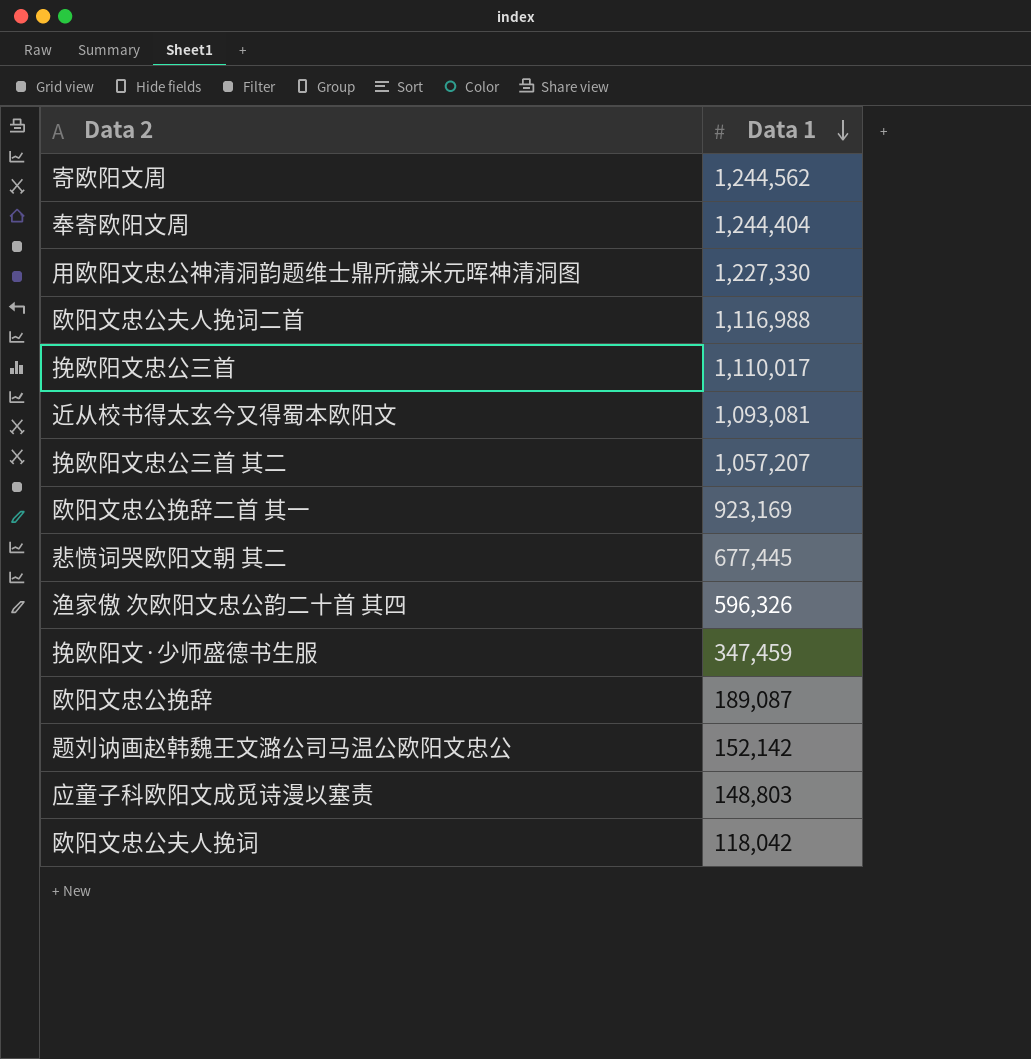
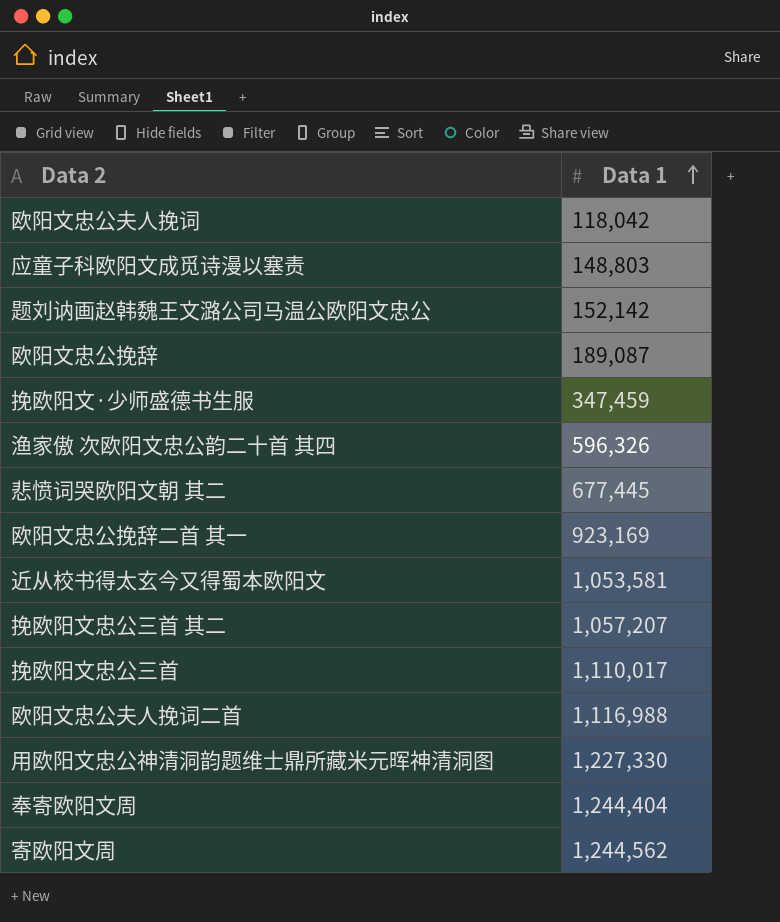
row order: Data 1 descending -> Data 1 ascending
近从校书得太玄今又得蜀本欧阳文 | Data 1: 1,093,081 -> 1,053,581

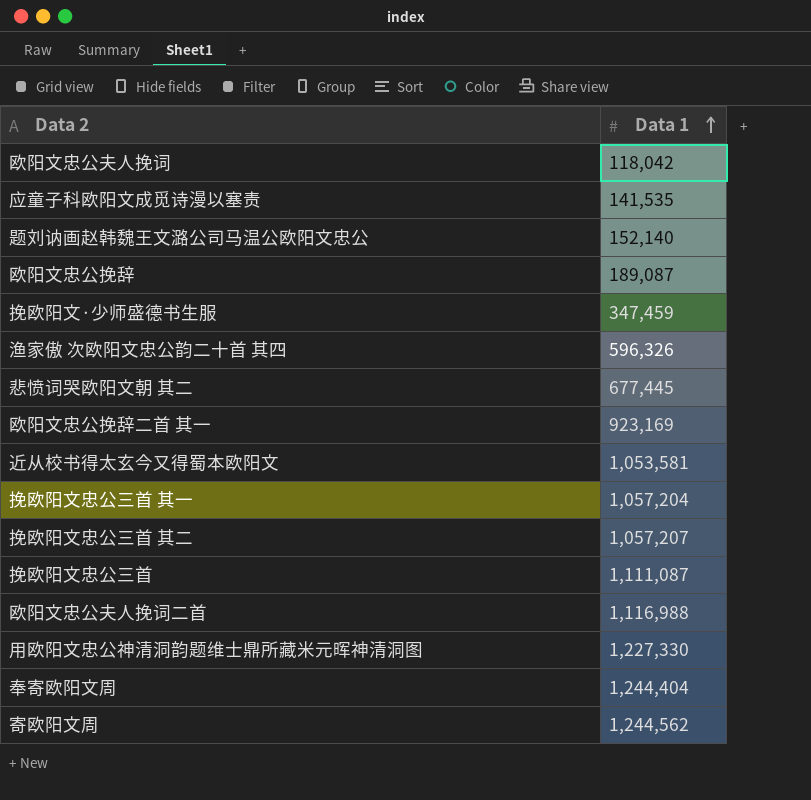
应童子科欧阳文成觅诗漫以塞责 | Data 1: 148,803 -> 141,535
题刘讷画赵韩魏王文潞公司马温公欧阳文忠公 | Data 1: 152,142 -> 152,140
row 挽欧阳文忠公三首 其一: none -> 1,057,204
挽欧阳文忠公三首 | Data 1: 1,110,017 -> 1,111,087

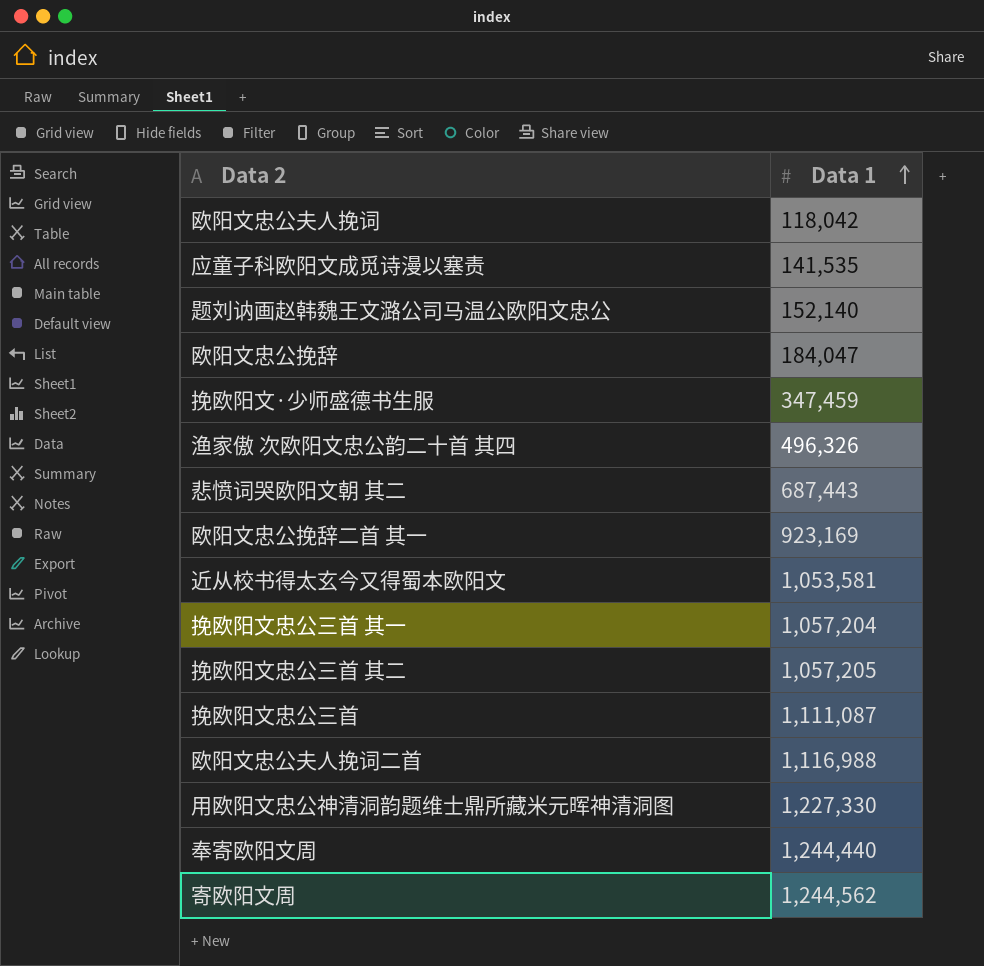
欧阳文忠公挽辞 | Data 1: 189,087 -> 184,047
渔家傲 次欧阳文忠公韵二十首 其四 | Data 1: 596,326 -> 496,326
悲愤词哭欧阳文朝 其二 | Data 1: 677,445 -> 687,443
挽欧阳文忠公三首 其二 | Data 1: 1,057,207 -> 1,057,205
奉寄欧阳文周 | Data 1: 1,244,404 -> 1,244,440

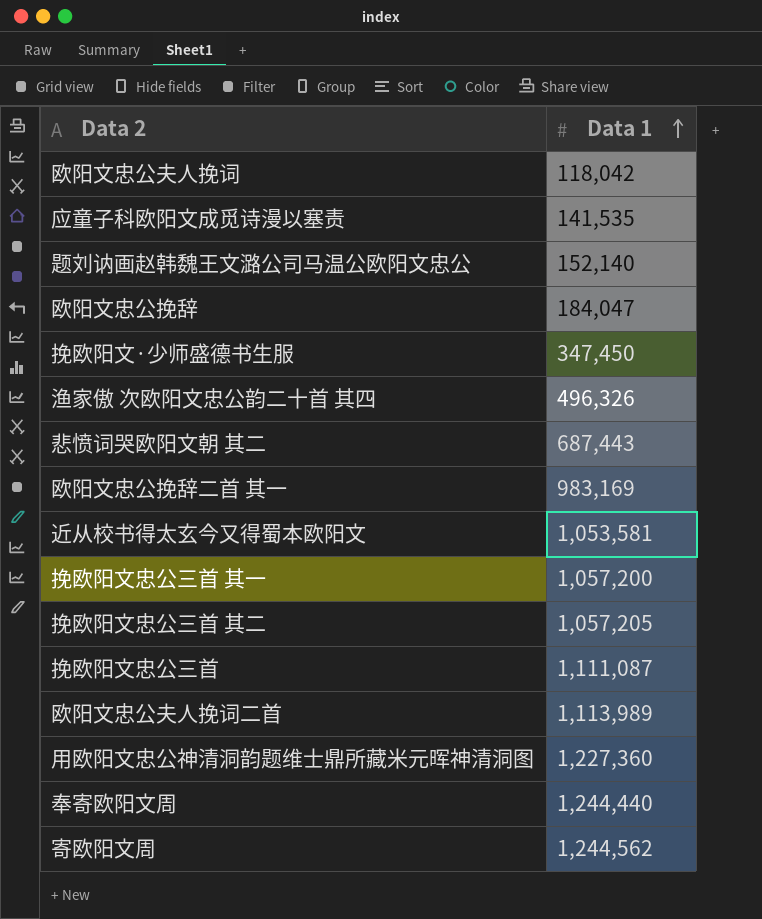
挽欧阳文·少师盛德书生服 | Data 1: 347,459 -> 347,450
欧阳文忠公挽辞二首 其一 | Data 1: 923,169 -> 983,169
挽欧阳文忠公三首 其一 | Data 1: 1,057,204 -> 1,057,200
欧阳文忠公夫人挽词二首 | Data 1: 1,116,988 -> 1,113,989
用欧阳文忠公神清洞韵题维士鼎所藏米元晖神清洞图 | Data 1: 1,227,330 -> 1,227,360

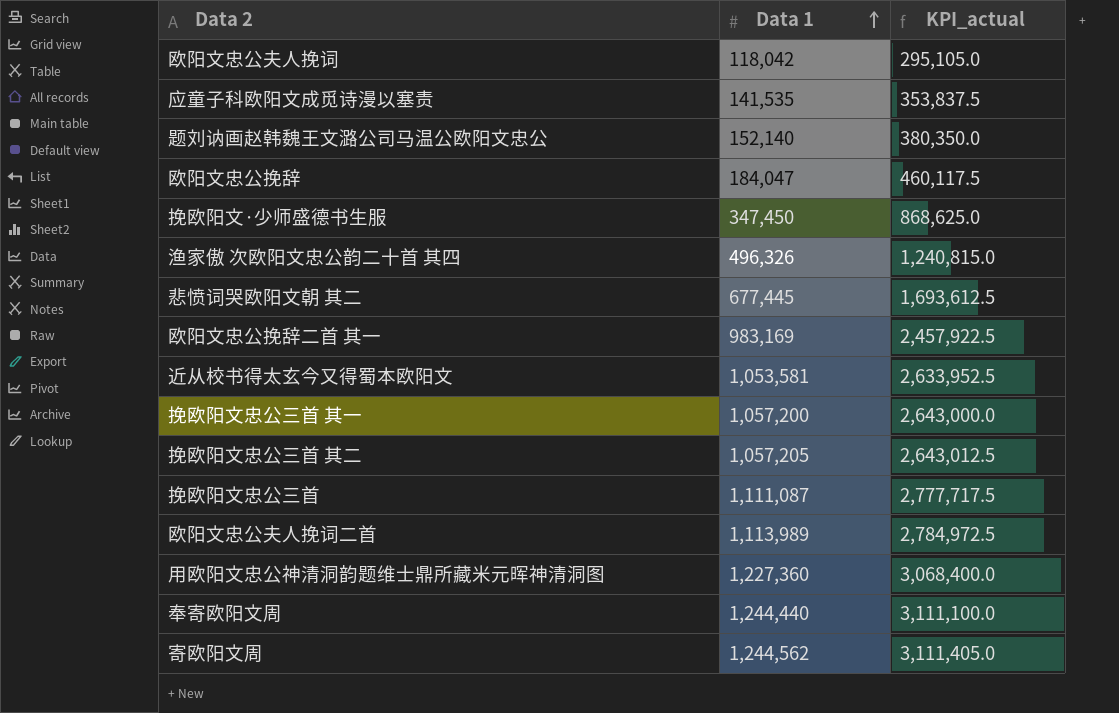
column KPI_actual | formula: none -> [Data 1] * 2.5
悲愤词哭欧阳文朝 其二 | Data 1: 687,443 -> 677,445

